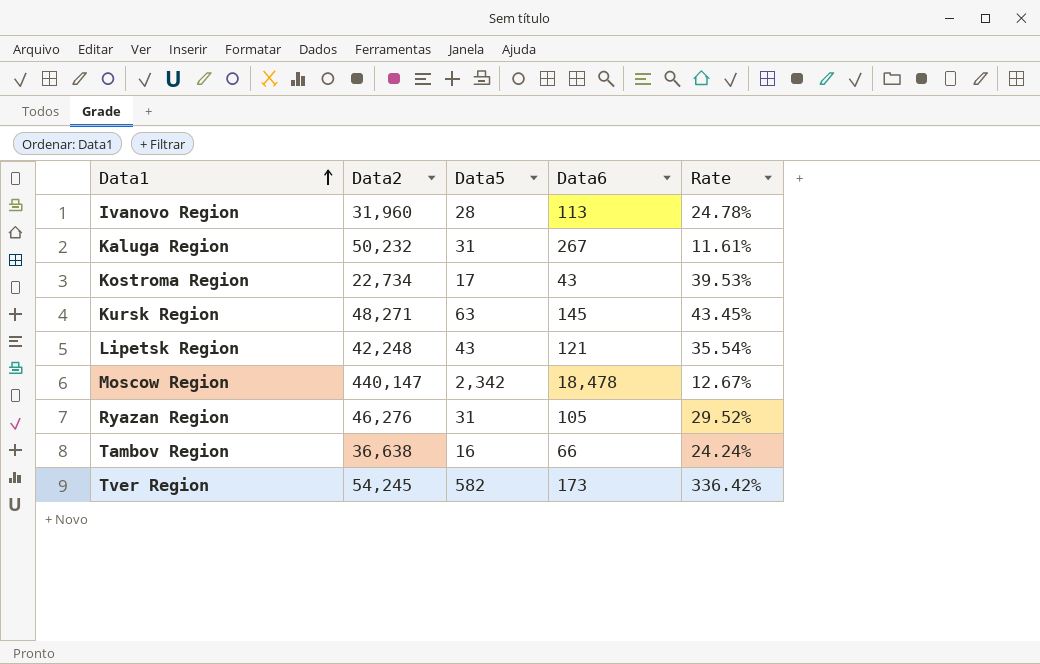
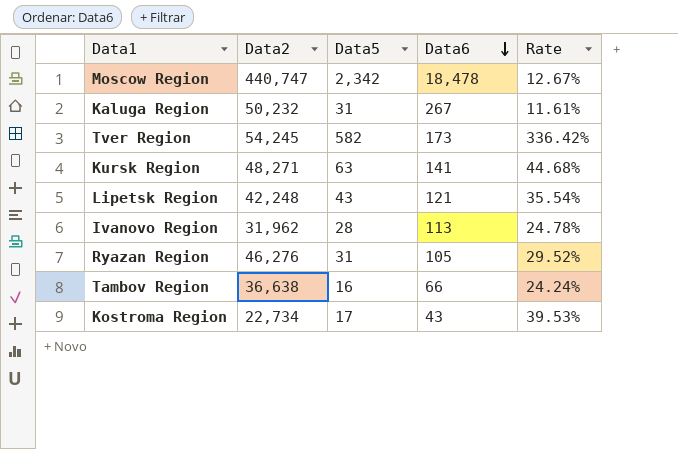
row order: Data1 ascending -> Data6 descending
Moscow Region | Data2: 440,147 -> 440,747
Kursk Region | Data6: 145 -> 141
Kursk Region | Rate: 43.45% -> 44.68%
Ivanovo Region | Data2: 31,960 -> 31,962

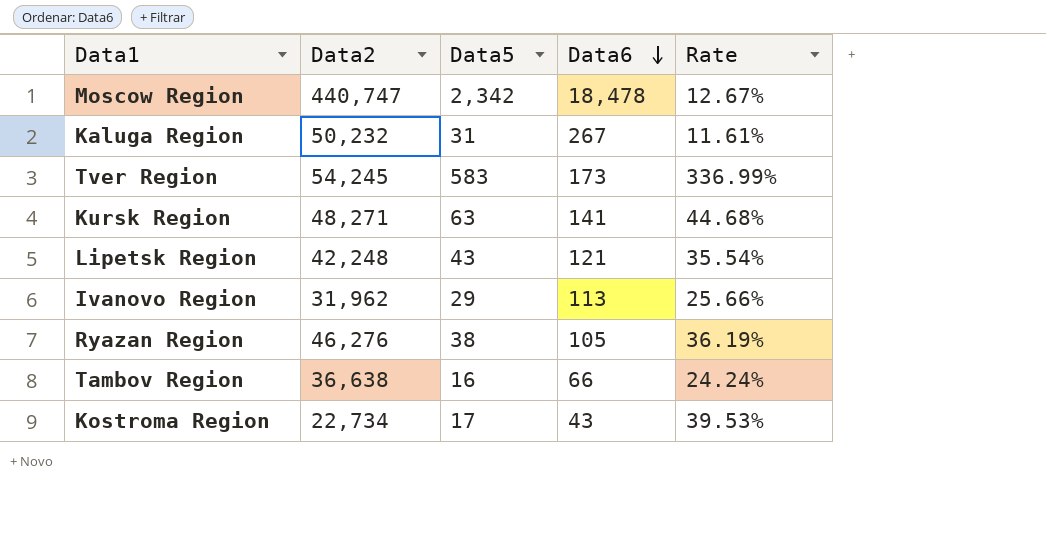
Tver Region | Data5: 582 -> 583
Tver Region | Rate: 336.42% -> 336.99%
Ivanovo Region | Data5: 28 -> 29
Ivanovo Region | Rate: 24.78% -> 25.66%
Ryazan Region | Data5: 31 -> 38
Ryazan Region | Rate: 29.52% -> 36.19%

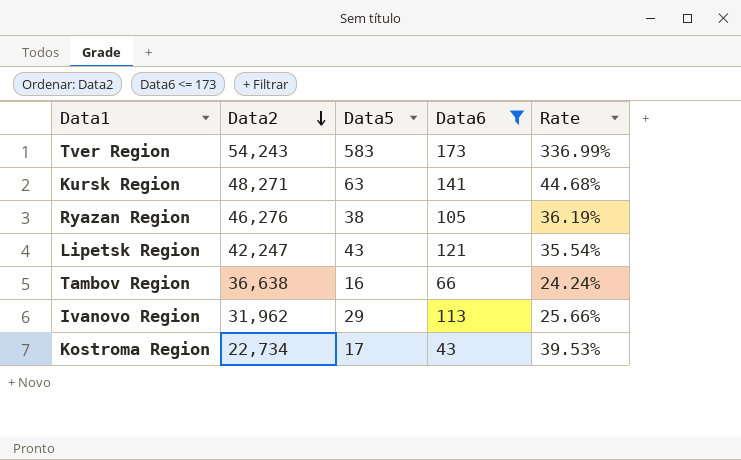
filter: none -> Data6 <= 173
row order: Data6 descending -> Data2 descending
Tver Region | Data2: 54,245 -> 54,243
Lipetsk Region | Data2: 42,248 -> 42,247

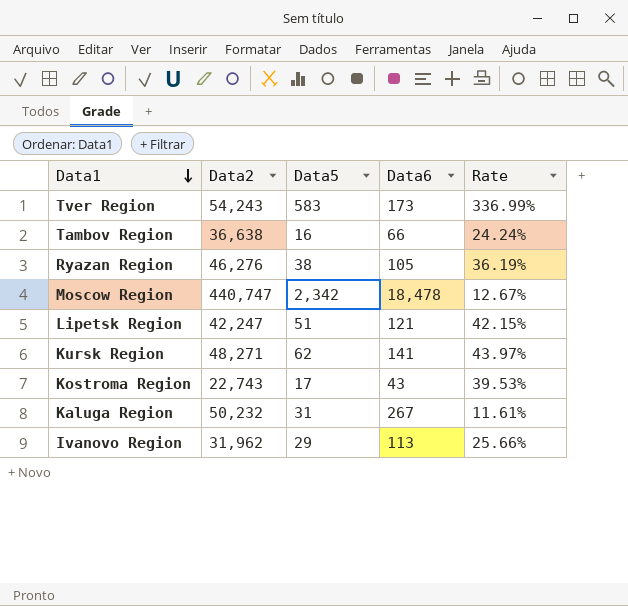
filter: Data6 <= 173 -> none
row order: Data2 descending -> Data1 descending
Lipetsk Region | Data5: 43 -> 51
Lipetsk Region | Rate: 35.54% -> 42.15%
Kursk Region | Data5: 63 -> 62
Kursk Region | Rate: 44.68% -> 43.97%
Kostroma Region | Data2: 22,734 -> 22,743

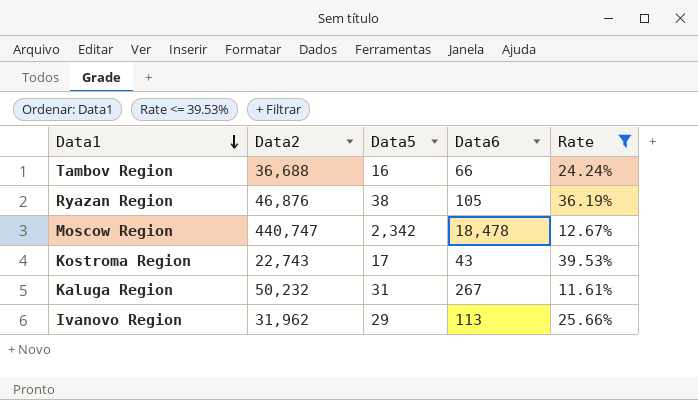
filter: none -> Rate <= 39.53%
Tambov Region | Data2: 36,638 -> 36,688
Ryazan Region | Data2: 46,276 -> 46,876

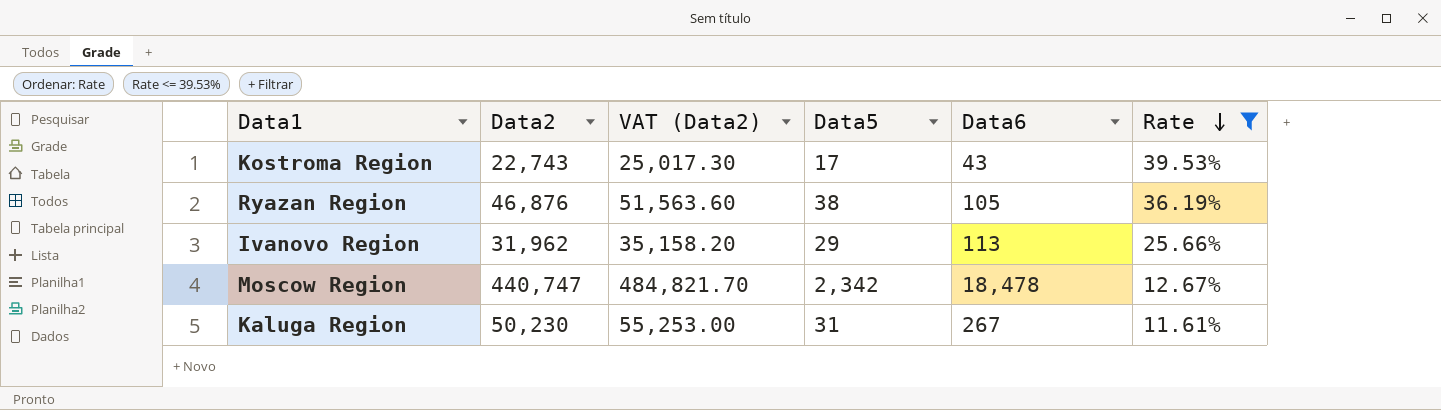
row order: Data1 descending -> Rate descending
column VAT (Data2) | formula: none -> [Data2] * 1.1
row Tambov Region: 36,688 | 16 | 66 | 24.24% -> none
Kaluga Region | Data2: 50,232 -> 50,230

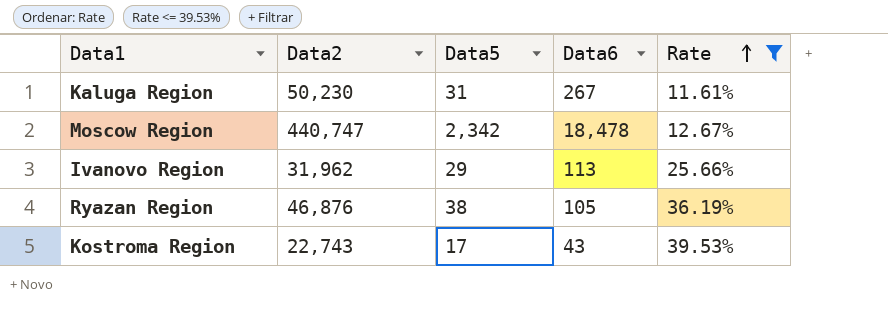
row order: Rate descending -> Rate ascending
column VAT (Data2) | formula: [Data2] * 1.1 -> none

